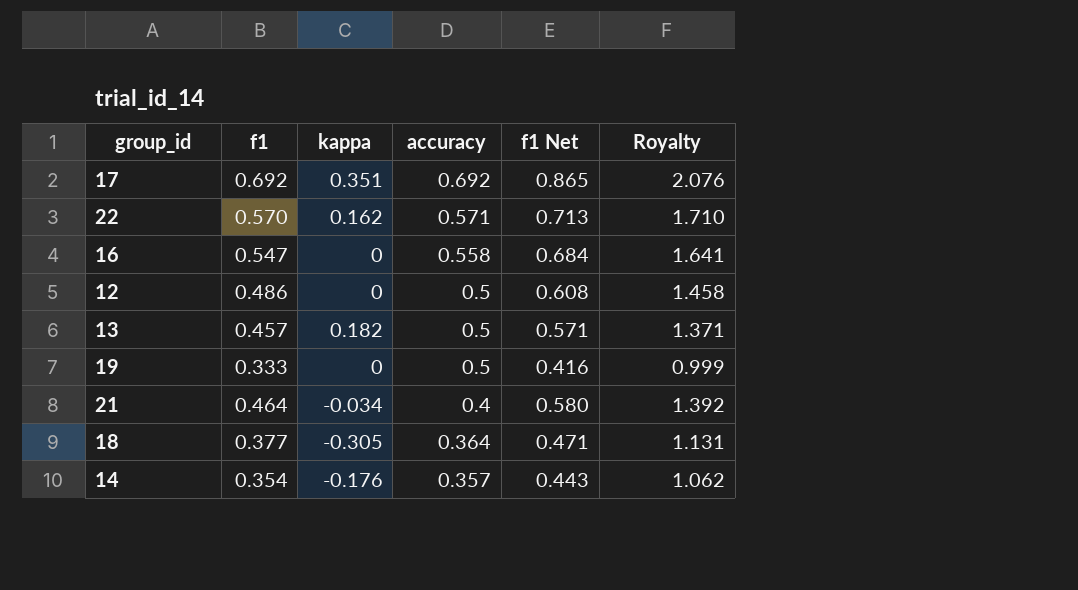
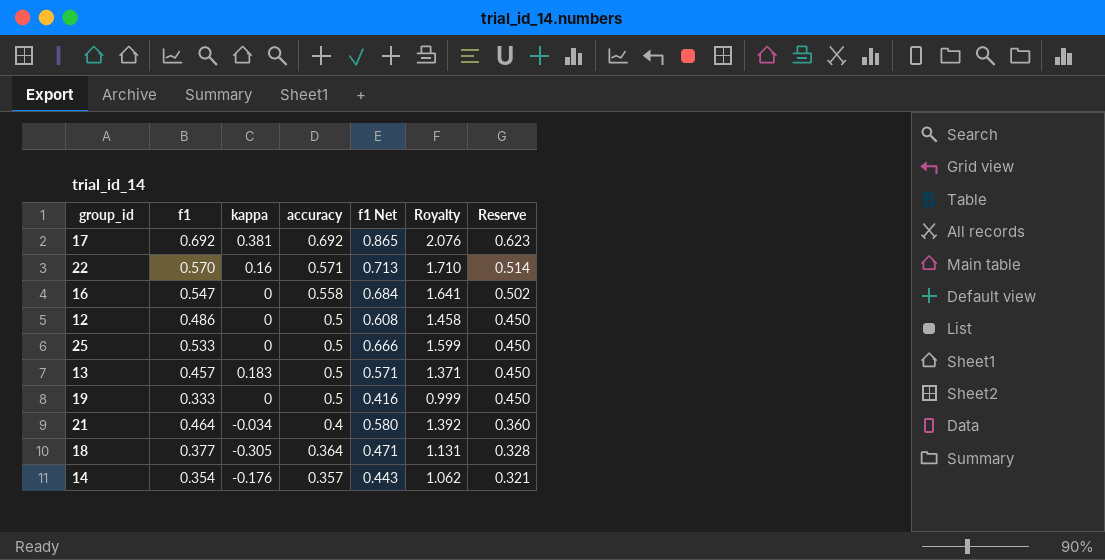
column Reserve | formula: none -> [accuracy] * 0.9
17 | kappa: 0.351 -> 0.381
22 | kappa: 0.162 -> 0.16
row 25: none -> 0.533 | 0 | 0.5 | 0.666 | 1.599 | 0.450
13 | kappa: 0.182 -> 0.183

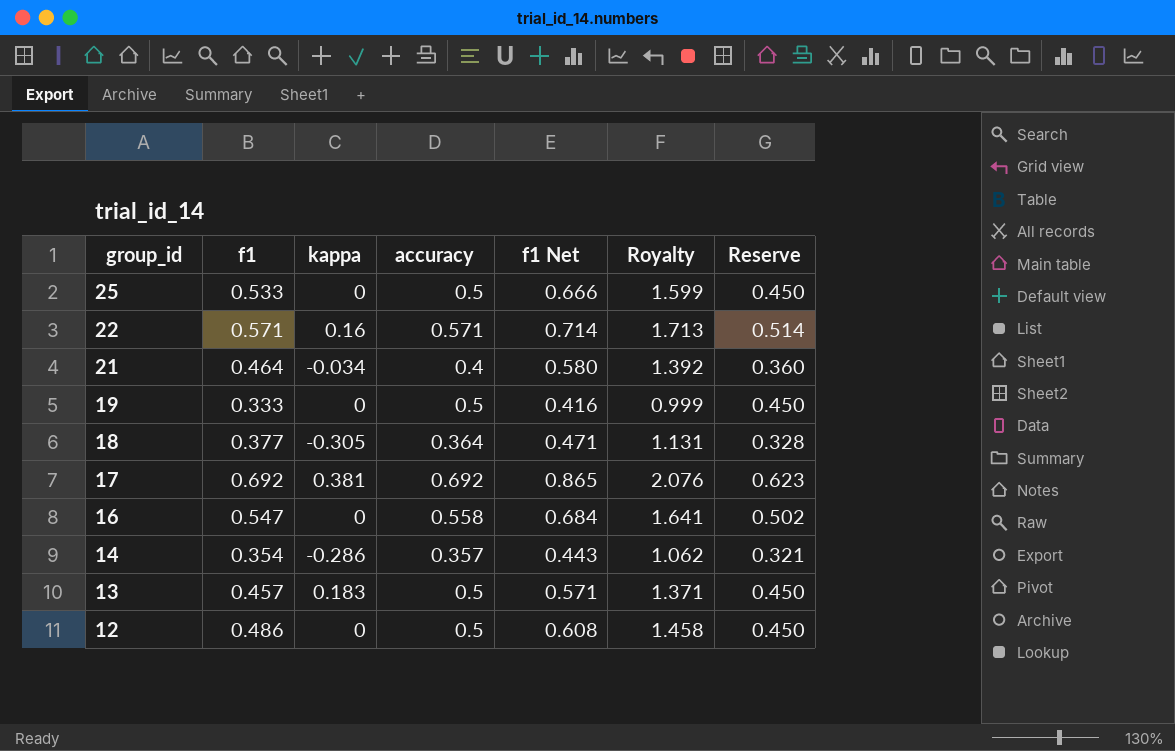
row order: accuracy descending -> group_id descending
22 | f1: 0.570 -> 0.571
22 | f1 Net: 0.713 -> 0.714
22 | Royalty: 1.710 -> 1.713
14 | kappa: -0.176 -> -0.286

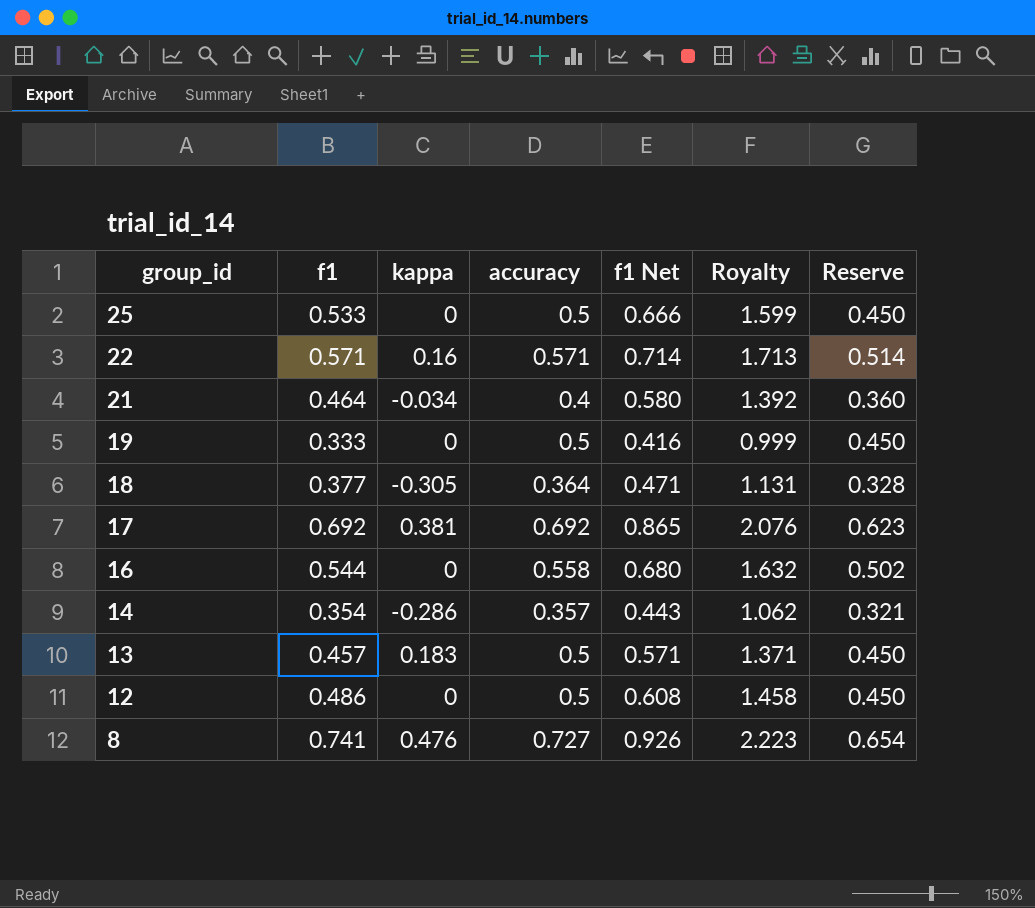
16 | f1: 0.547 -> 0.544
16 | f1 Net: 0.684 -> 0.680
16 | Royalty: 1.641 -> 1.632
row 8: none -> 0.741 | 0.476 | 0.727 | 0.926 | 2.223 | 0.654

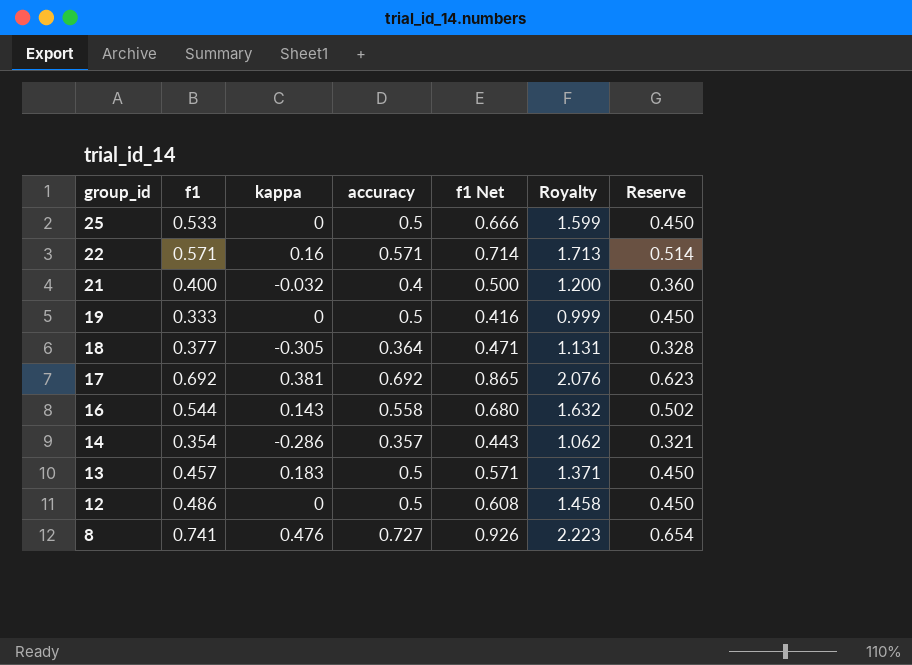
21 | f1: 0.464 -> 0.400
21 | kappa: -0.034 -> -0.032
21 | f1 Net: 0.580 -> 0.500
21 | Royalty: 1.392 -> 1.200
16 | kappa: 0 -> 0.143

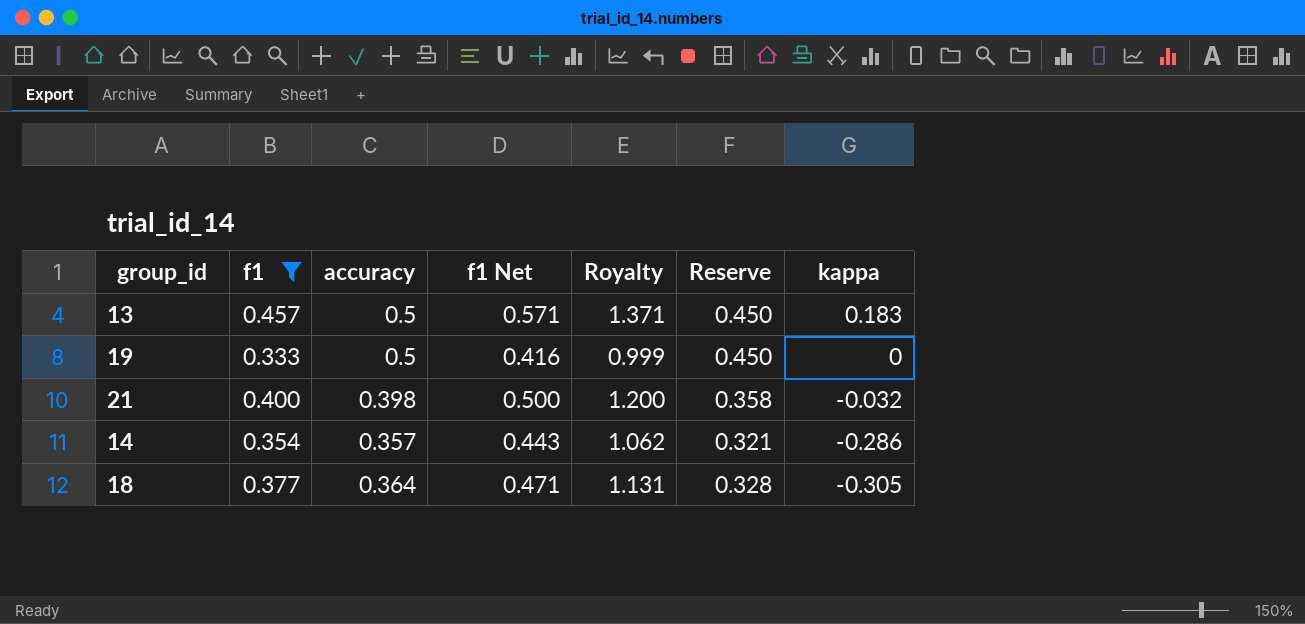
filter: none -> f1 <= 0.457
row order: group_id descending -> kappa descending
column kappa | position: 3 -> 7
21 | accuracy: 0.4 -> 0.398
21 | Reserve: 0.360 -> 0.358

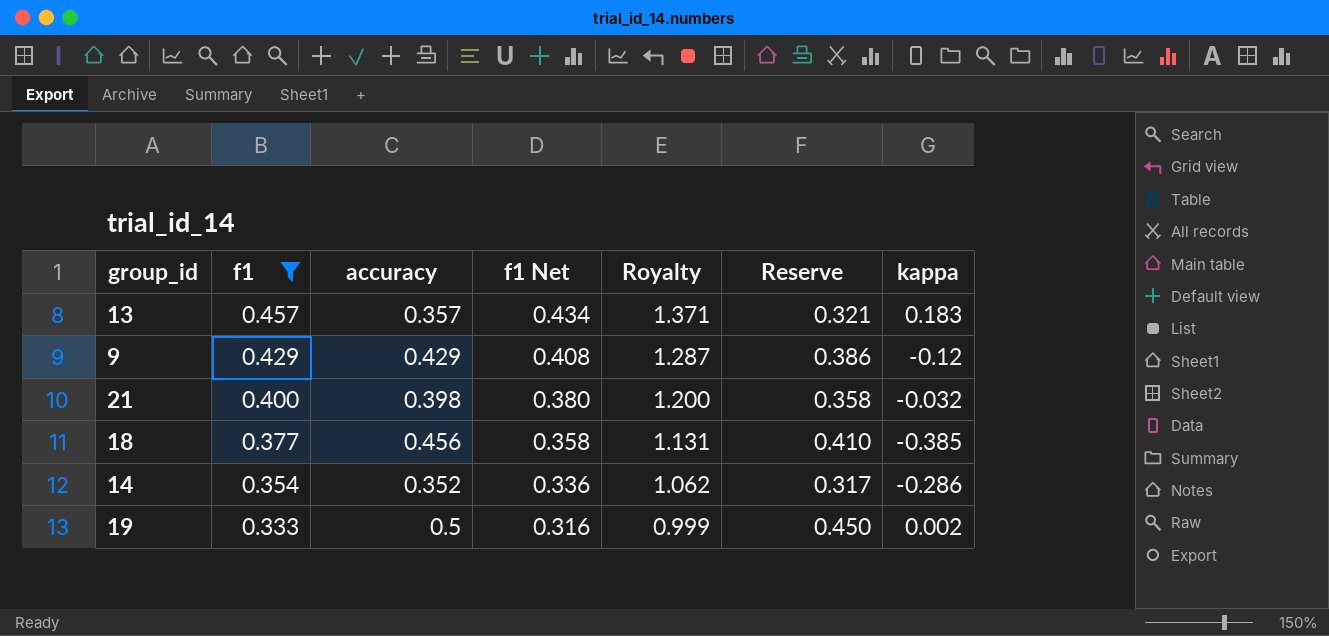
row order: kappa descending -> f1 descending
column f1 Net | formula: [f1] * 1.25 -> [f1] * 0.95
13 | accuracy: 0.5 -> 0.357
13 | Reserve: 0.450 -> 0.321
row 9: none -> 0.429 | 0.429 | 0.408 | 1.287 | 0.386 | -0.12
18 | accuracy: 0.364 -> 0.456
18 | Reserve: 0.328 -> 0.410
18 | kappa: -0.305 -> -0.385
14 | accuracy: 0.357 -> 0.352
14 | Reserve: 0.321 -> 0.317
19 | kappa: 0 -> 0.002

